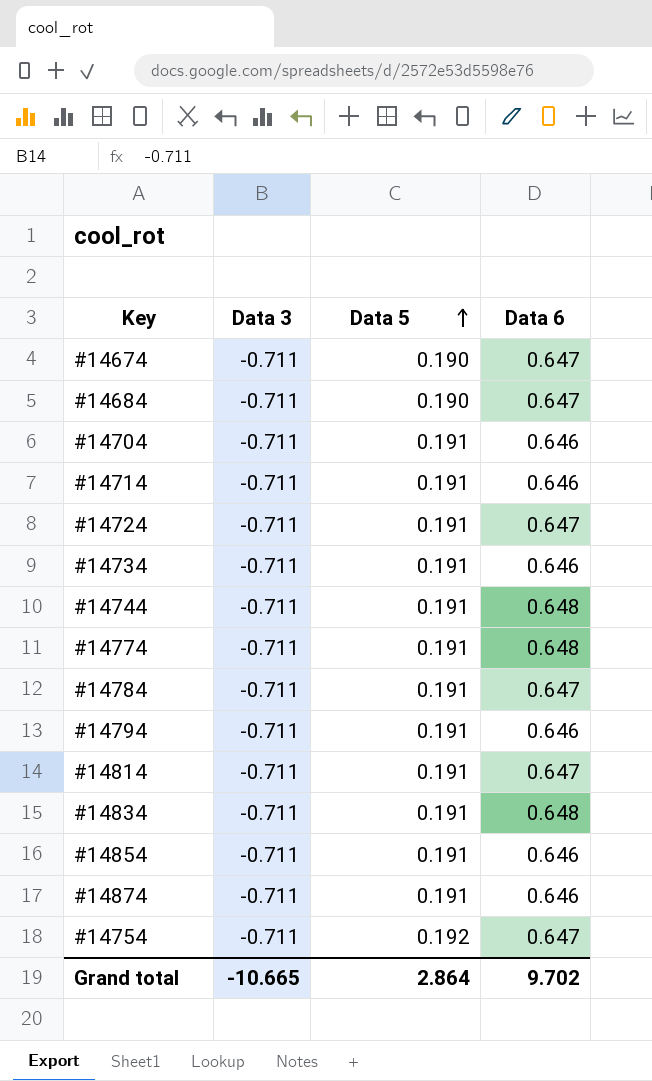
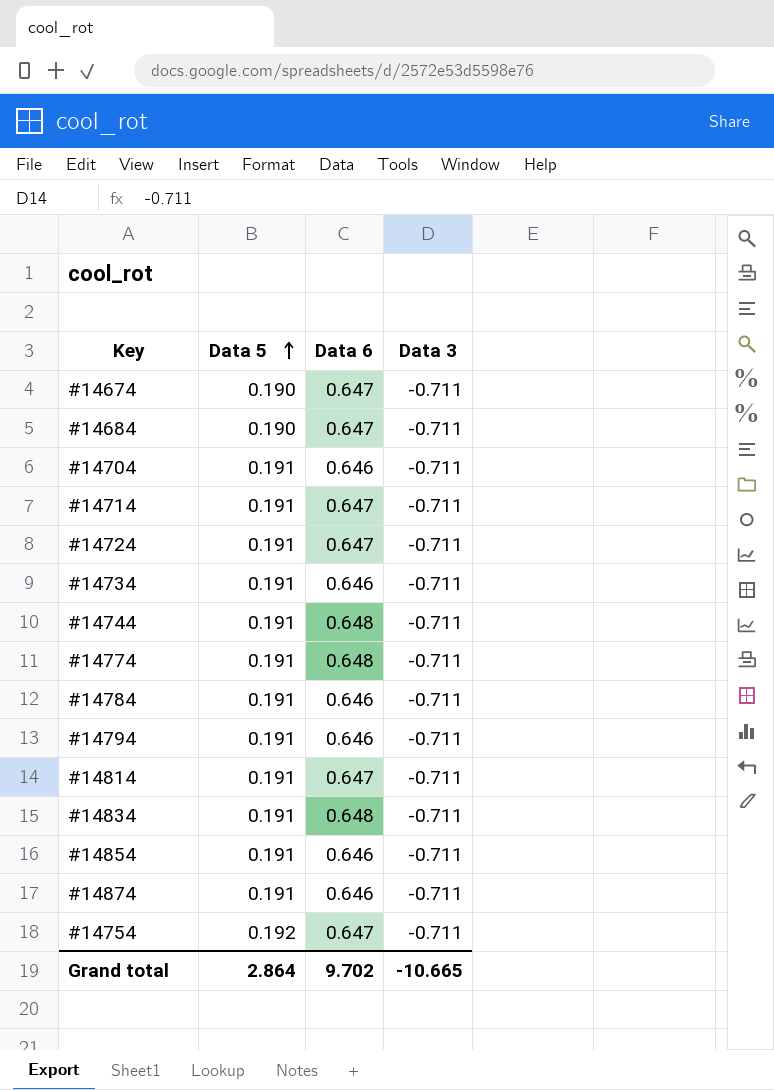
column Data 3 | position: 2 -> 4
#14714 | Data 6: 0.646 -> 0.647
#14784 | Data 6: 0.647 -> 0.646

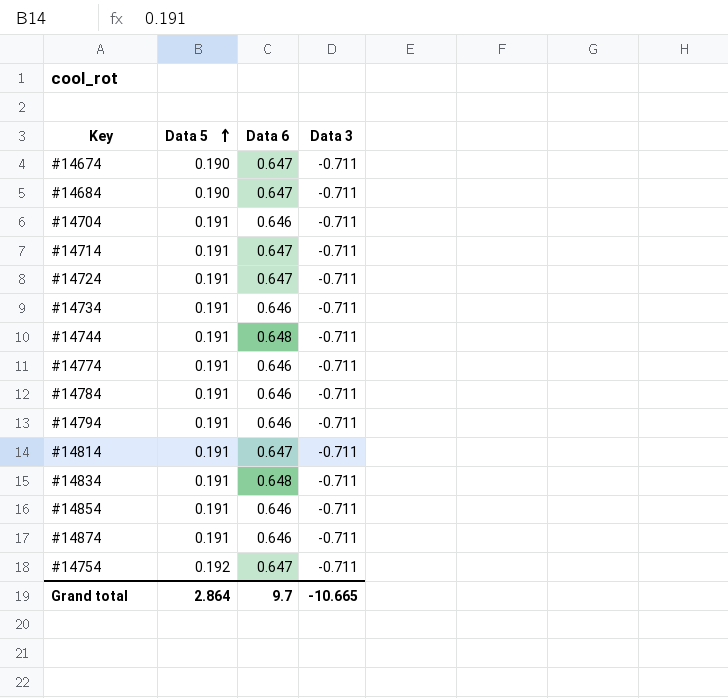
#14774 | Data 6: 0.648 -> 0.646
Grand total | Data 6: 9.702 -> 9.7

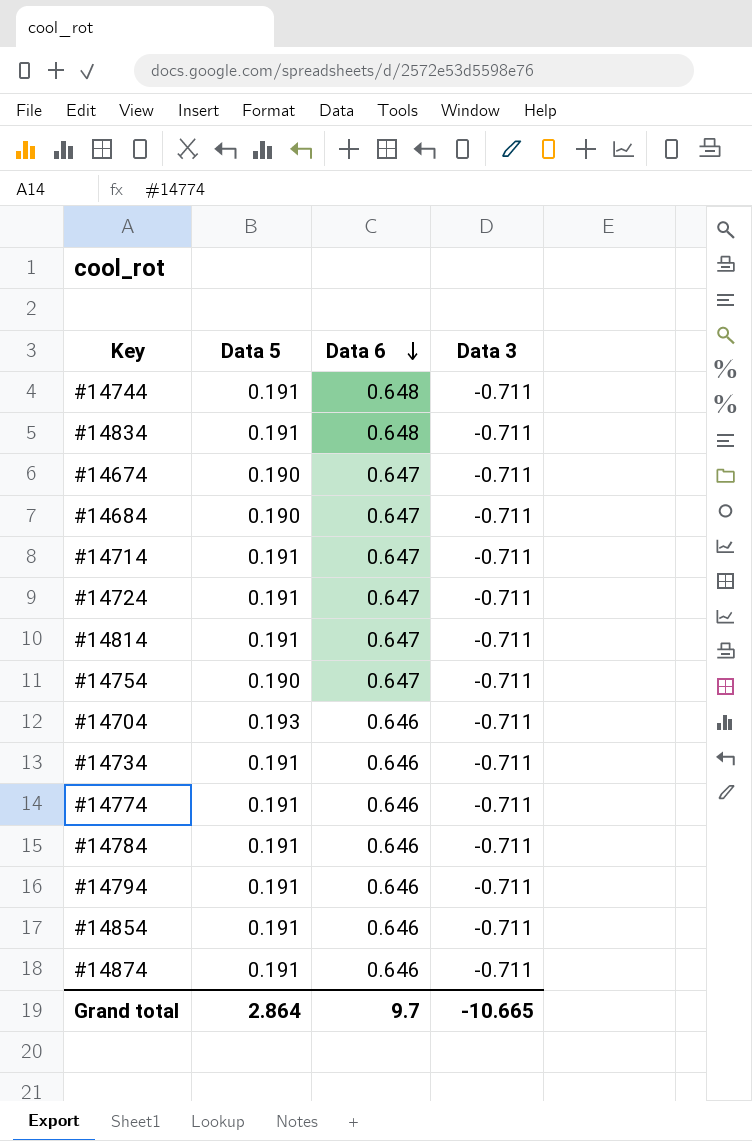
row order: Data 5 ascending -> Data 6 descending
#14754 | Data 5: 0.192 -> 0.190
#14704 | Data 5: 0.191 -> 0.193

